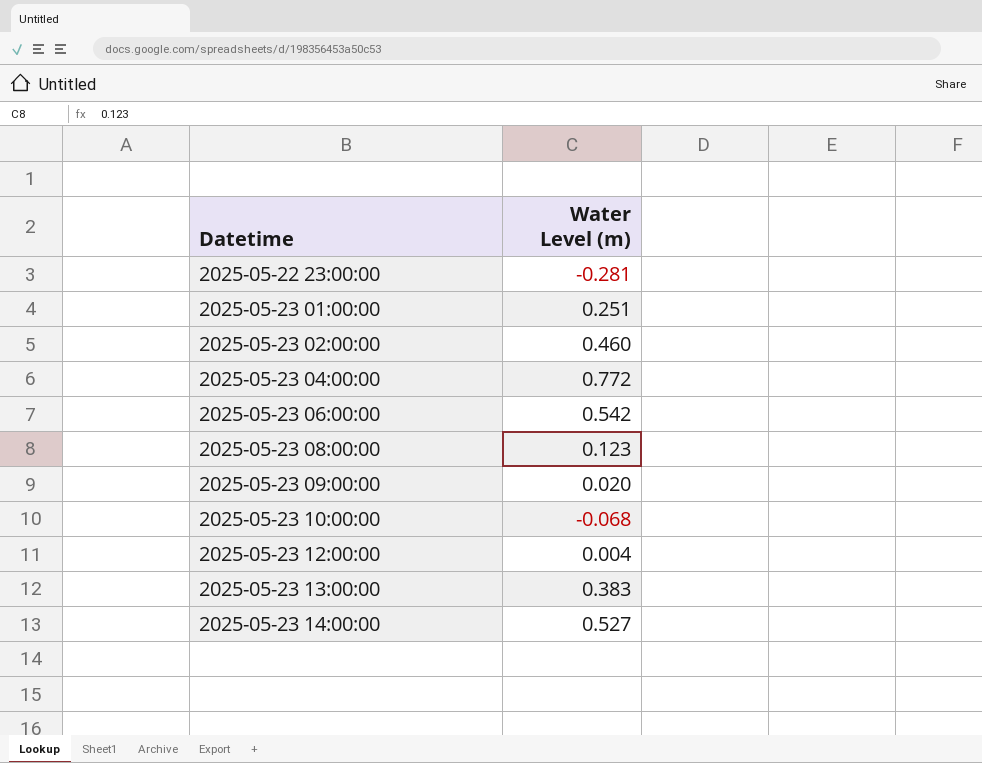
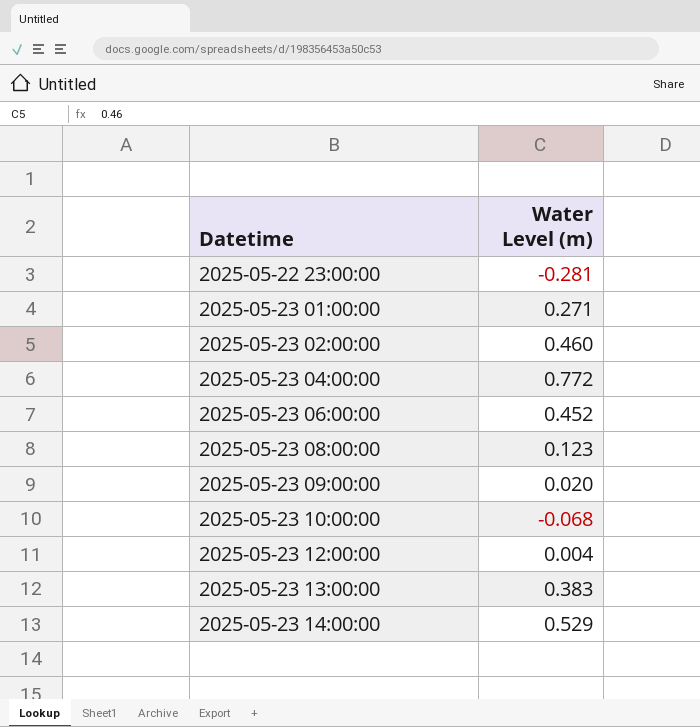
2025-05-23 01:00:00 | Water Level (m): 0.251 -> 0.271
2025-05-23 06:00:00 | Water Level (m): 0.542 -> 0.452
2025-05-23 14:00:00 | Water Level (m): 0.527 -> 0.529

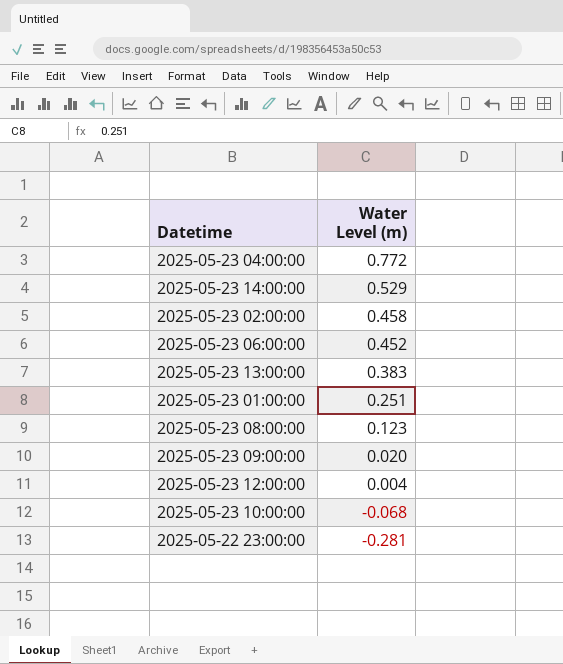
row order: Datetime ascending -> Water Level (m) descending
2025-05-23 02:00:00 | Water Level (m): 0.460 -> 0.458
2025-05-23 01:00:00 | Water Level (m): 0.271 -> 0.251

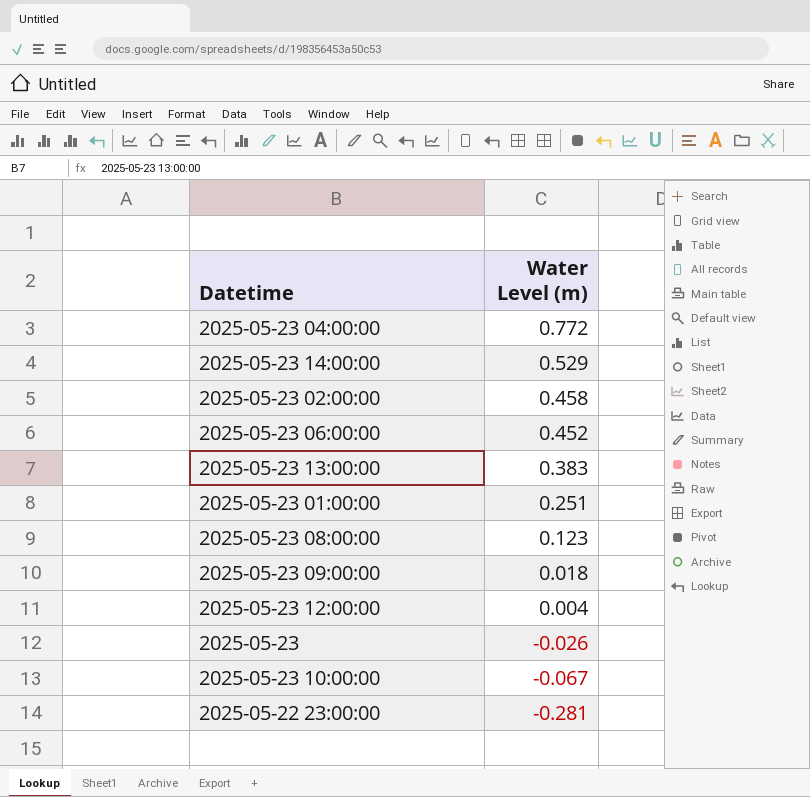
2025-05-23 09:00:00 | Water Level (m): 0.020 -> 0.018
row 2025-05-23: none -> -0.026
2025-05-23 10:00:00 | Water Level (m): -0.068 -> -0.067

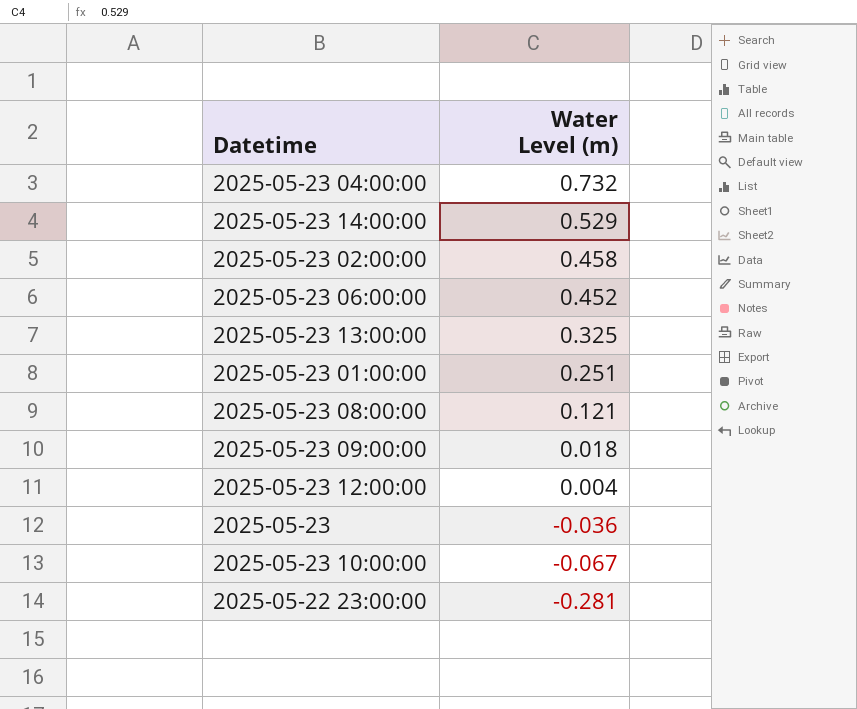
2025-05-23 04:00:00 | Water Level (m): 0.772 -> 0.732
2025-05-23 13:00:00 | Water Level (m): 0.383 -> 0.325
2025-05-23 08:00:00 | Water Level (m): 0.123 -> 0.121
2025-05-23 | Water Level (m): -0.026 -> -0.036

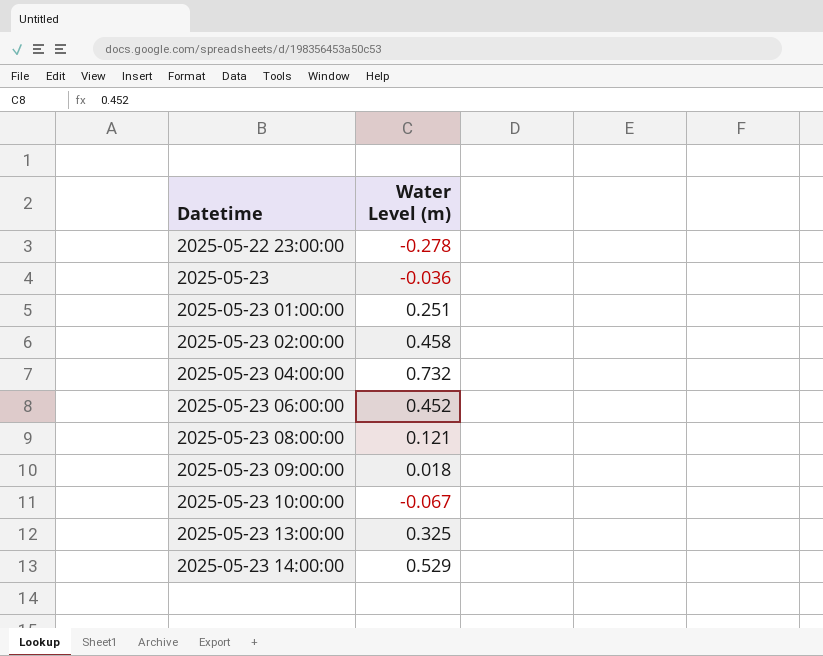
row order: Water Level (m) descending -> Datetime ascending
row 2025-05-23 12:00:00: 0.004 -> none
2025-05-22 23:00:00 | Water Level (m): -0.281 -> -0.278

